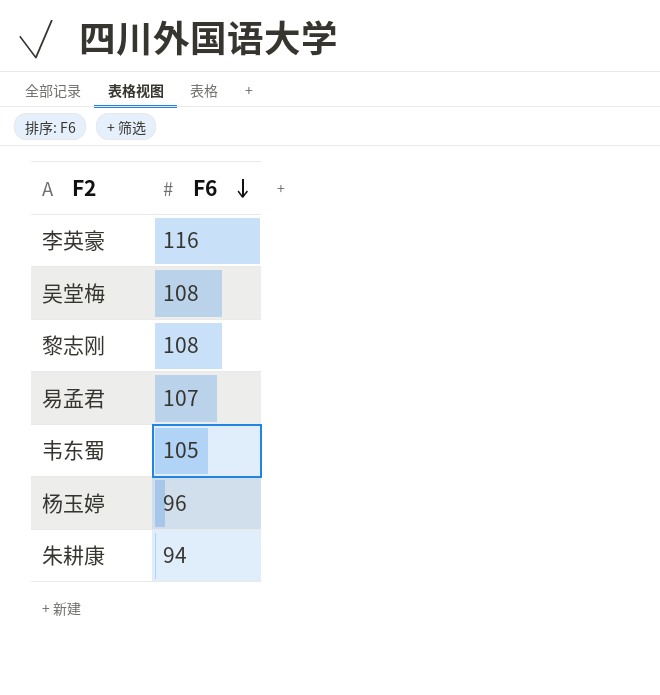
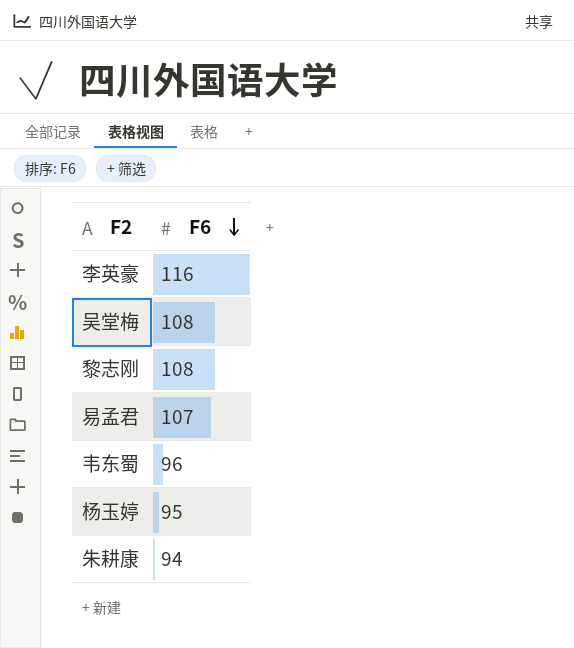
韦东蜀 | F6: 105 -> 96
杨玉婷 | F6: 96 -> 95

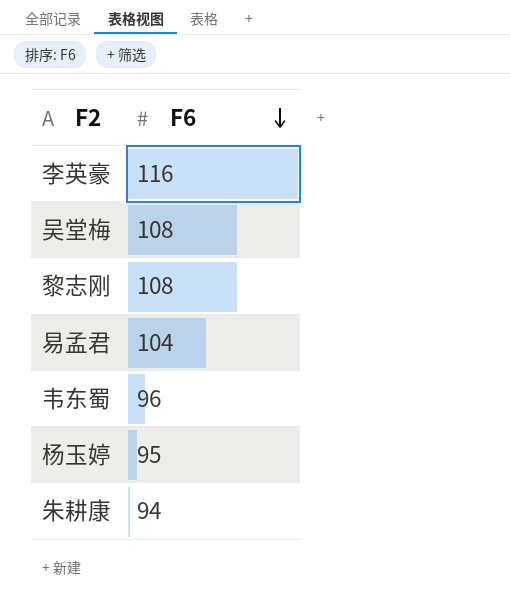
易孟君 | F6: 107 -> 104

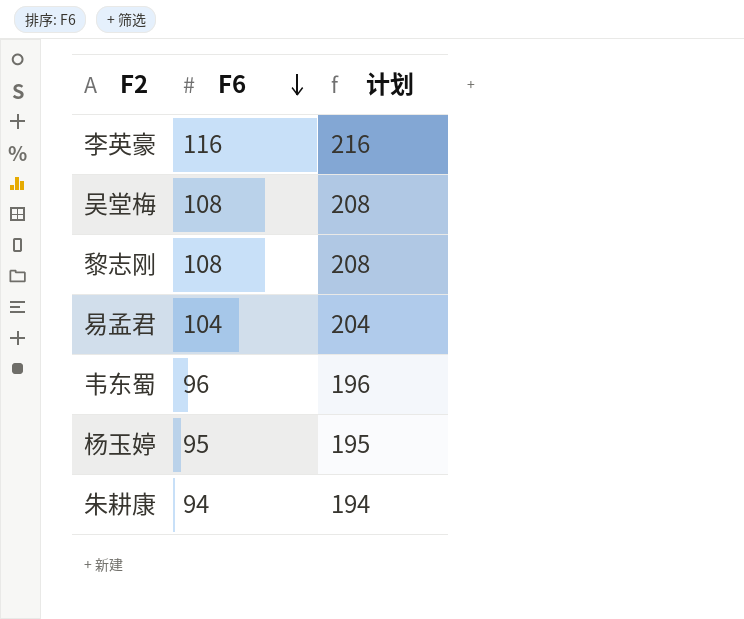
column 计划 | formula: none -> [F6] + 100

